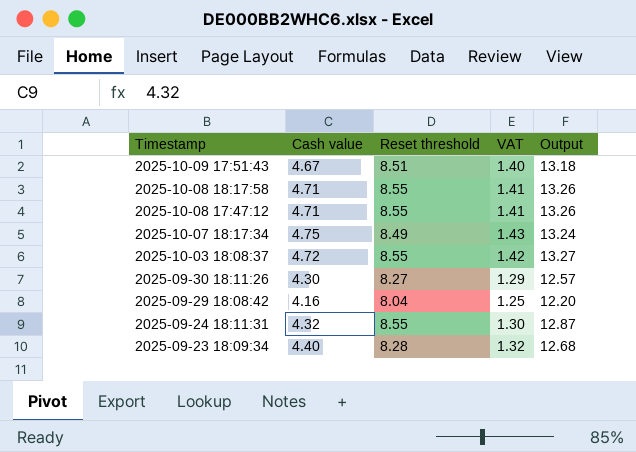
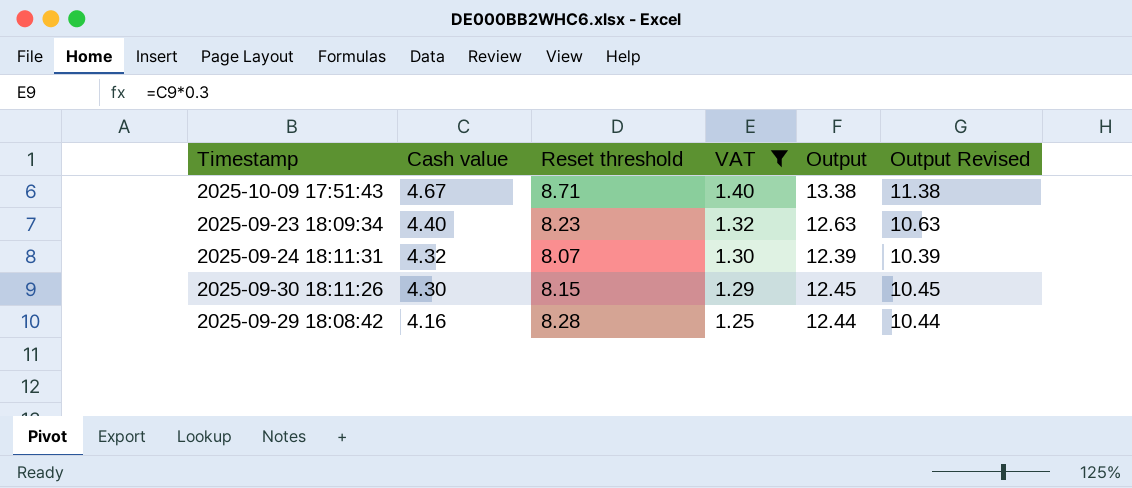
filter: none -> VAT <= 1.40
row order: Timestamp descending -> Cash value descending
column Output Revised | formula: none -> [Output] - 2
2025-10-09 17:51:43 | Reset threshold: 8.51 -> 8.71
2025-10-09 17:51:43 | Output: 13.18 -> 13.38
2025-09-23 18:09:34 | Reset threshold: 8.28 -> 8.23
2025-09-23 18:09:34 | Output: 12.68 -> 12.63
2025-09-24 18:11:31 | Reset threshold: 8.55 -> 8.07
2025-09-24 18:11:31 | Output: 12.87 -> 12.39
2025-09-30 18:11:26 | Reset threshold: 8.27 -> 8.15
2025-09-30 18:11:26 | Output: 12.57 -> 12.45
2025-09-29 18:08:42 | Reset threshold: 8.04 -> 8.28
2025-09-29 18:08:42 | Output: 12.20 -> 12.44

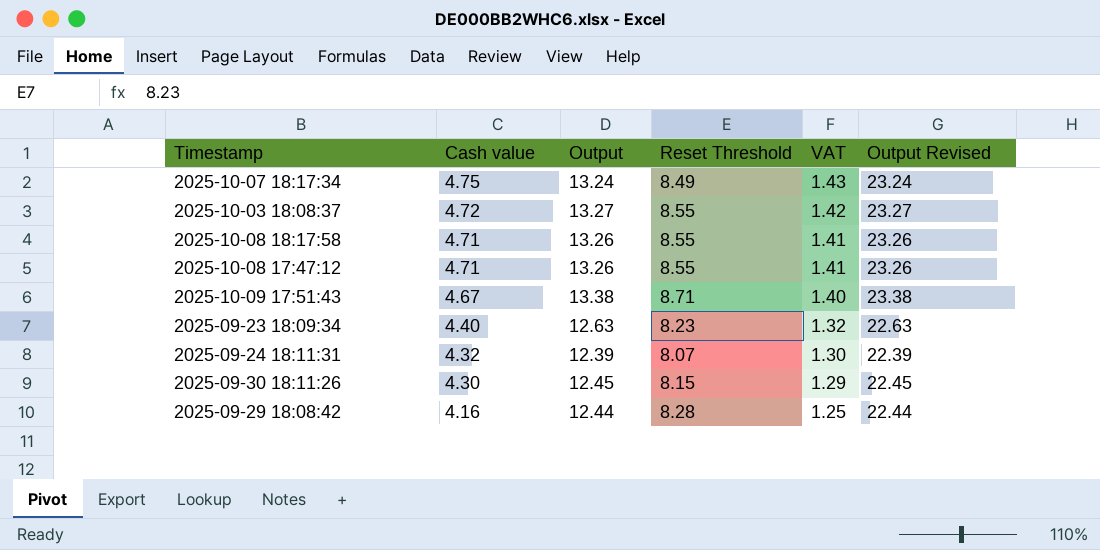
filter: VAT <= 1.40 -> none
column Output | position: 5 -> 3
column name: Reset threshold -> Reset Threshold
column Output Revised | formula: [Output] - 2 -> [Output] + 10

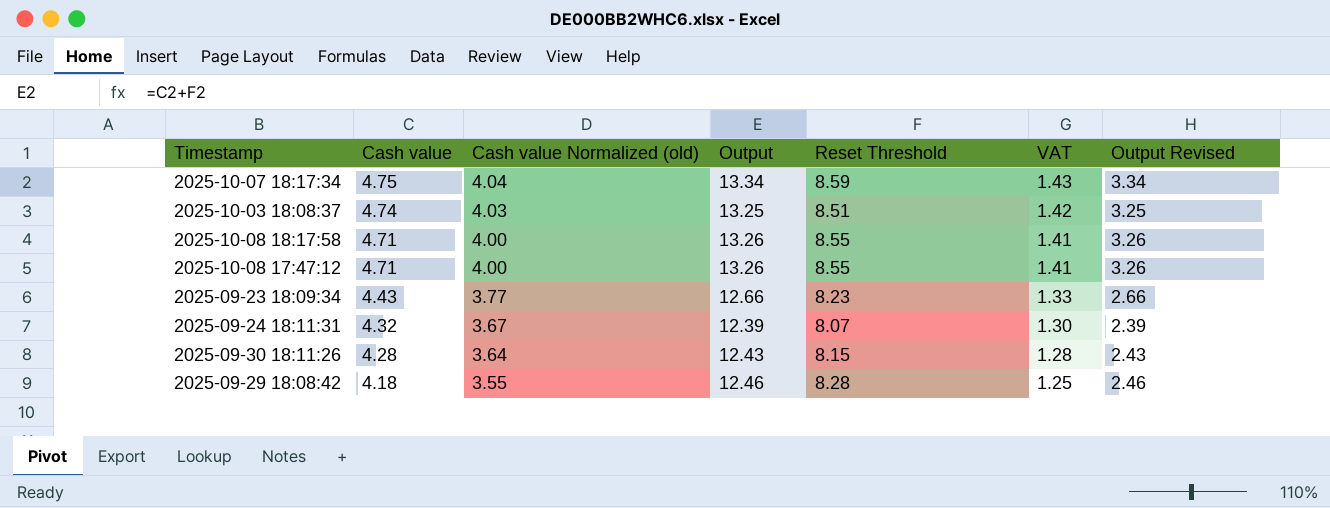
column Cash value Normalized (old) | formula: none -> [Cash value] * 0.85
column Output Revised | formula: [Output] + 10 -> [Output] - 10
row 2025-10-09 17:51:43: 4.67 | 13.38 | 8.71 | 1.40 | 23.38 -> none
2025-10-07 18:17:34 | Output: 13.24 -> 13.34
2025-10-07 18:17:34 | Reset Threshold: 8.49 -> 8.59
2025-10-03 18:08:37 | Cash value: 4.72 -> 4.74
2025-10-03 18:08:37 | Output: 13.27 -> 13.25
2025-10-03 18:08:37 | Reset Threshold: 8.55 -> 8.51
2025-09-23 18:09:34 | Cash value: 4.40 -> 4.43
2025-09-23 18:09:34 | Output: 12.63 -> 12.66
2025-09-23 18:09:34 | VAT: 1.32 -> 1.33
2025-09-30 18:11:26 | Cash value: 4.30 -> 4.28
2025-09-30 18:11:26 | Output: 12.45 -> 12.43
2025-09-30 18:11:26 | VAT: 1.29 -> 1.28
2025-09-29 18:08:42 | Cash value: 4.16 -> 4.18
2025-09-29 18:08:42 | Output: 12.44 -> 12.46

